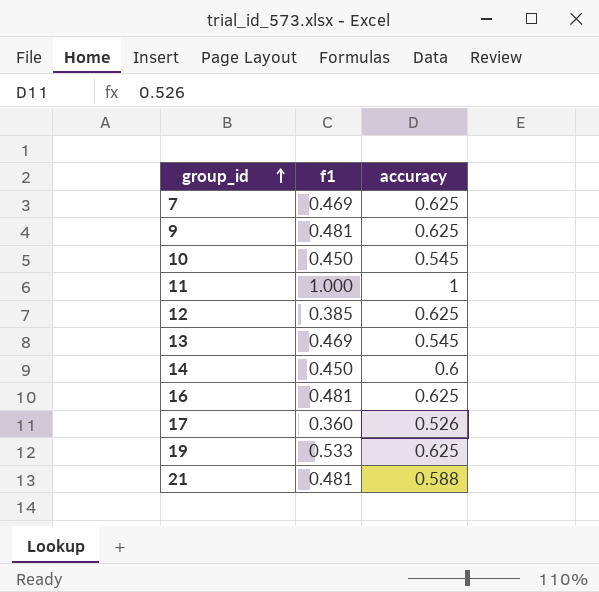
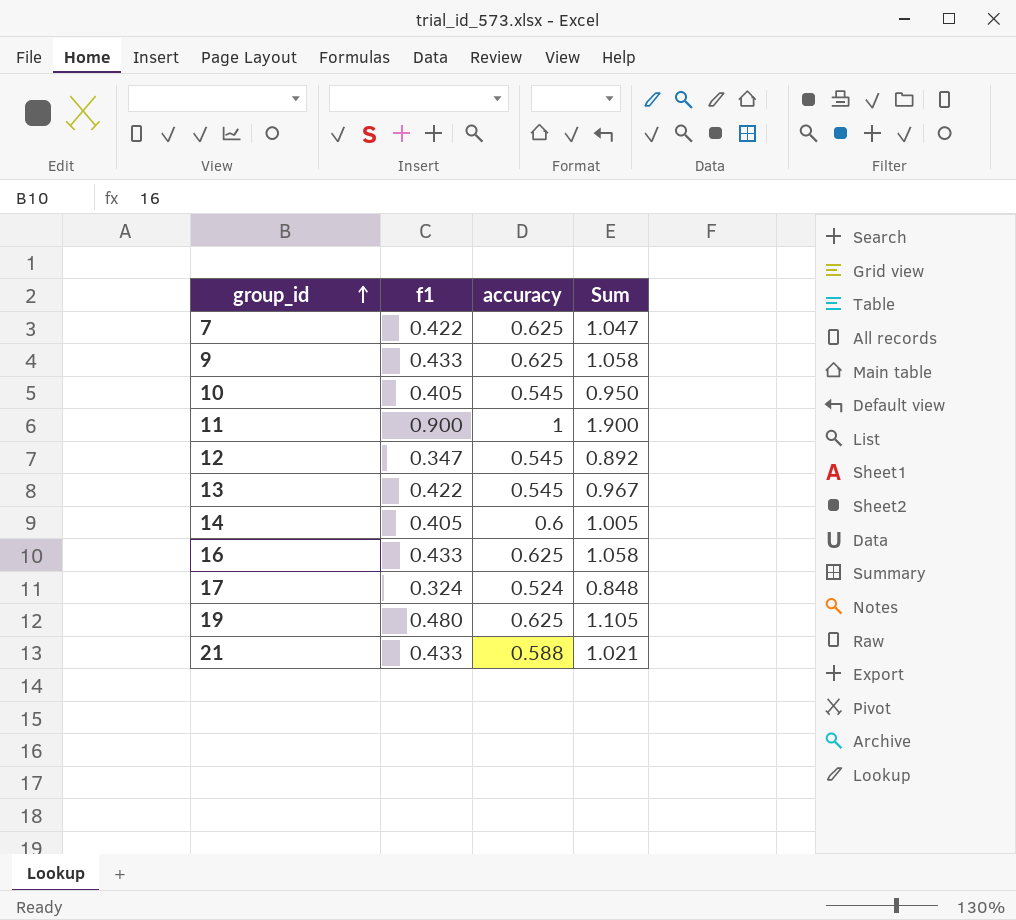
column Sum | formula: none -> [f1] + [accuracy]
7 | f1: 0.469 -> 0.422
9 | f1: 0.481 -> 0.433
10 | f1: 0.450 -> 0.405
11 | f1: 1.000 -> 0.900
12 | f1: 0.385 -> 0.347
12 | accuracy: 0.625 -> 0.545
13 | f1: 0.469 -> 0.422
14 | f1: 0.450 -> 0.405
16 | f1: 0.481 -> 0.433
17 | f1: 0.360 -> 0.324
17 | accuracy: 0.526 -> 0.524
19 | f1: 0.533 -> 0.480
21 | f1: 0.481 -> 0.433

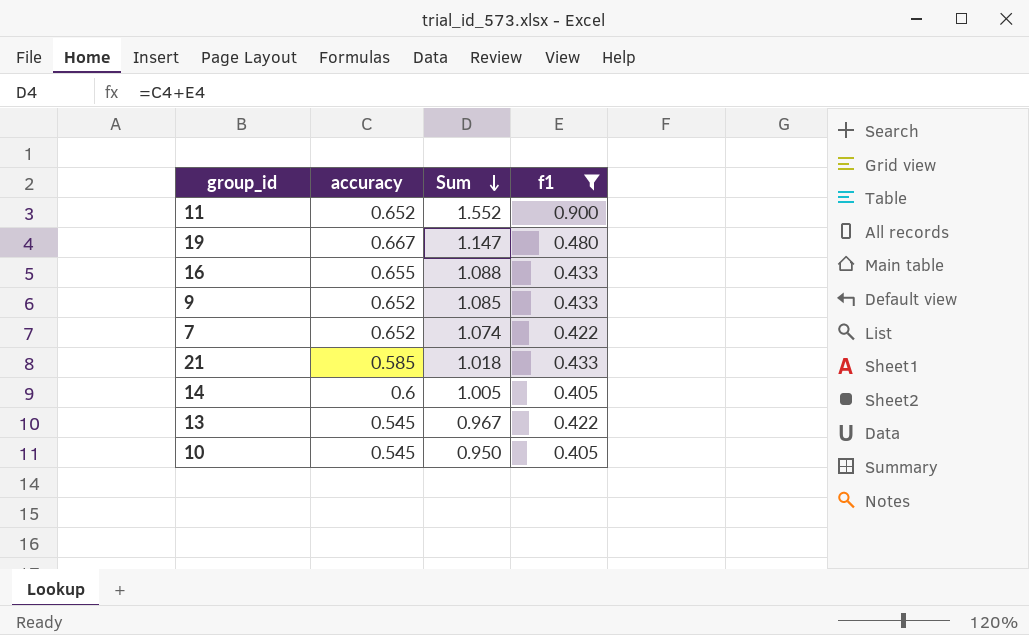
filter: none -> f1 >= 0.405
row order: group_id ascending -> Sum descending
column f1 | position: 2 -> 4
11 | accuracy: 1 -> 0.652
11 | Sum: 1.900 -> 1.552
19 | accuracy: 0.625 -> 0.667
19 | Sum: 1.105 -> 1.147
16 | accuracy: 0.625 -> 0.655
16 | Sum: 1.058 -> 1.088
9 | accuracy: 0.625 -> 0.652
9 | Sum: 1.058 -> 1.085
7 | accuracy: 0.625 -> 0.652
7 | Sum: 1.047 -> 1.074
21 | accuracy: 0.588 -> 0.585
21 | Sum: 1.021 -> 1.018

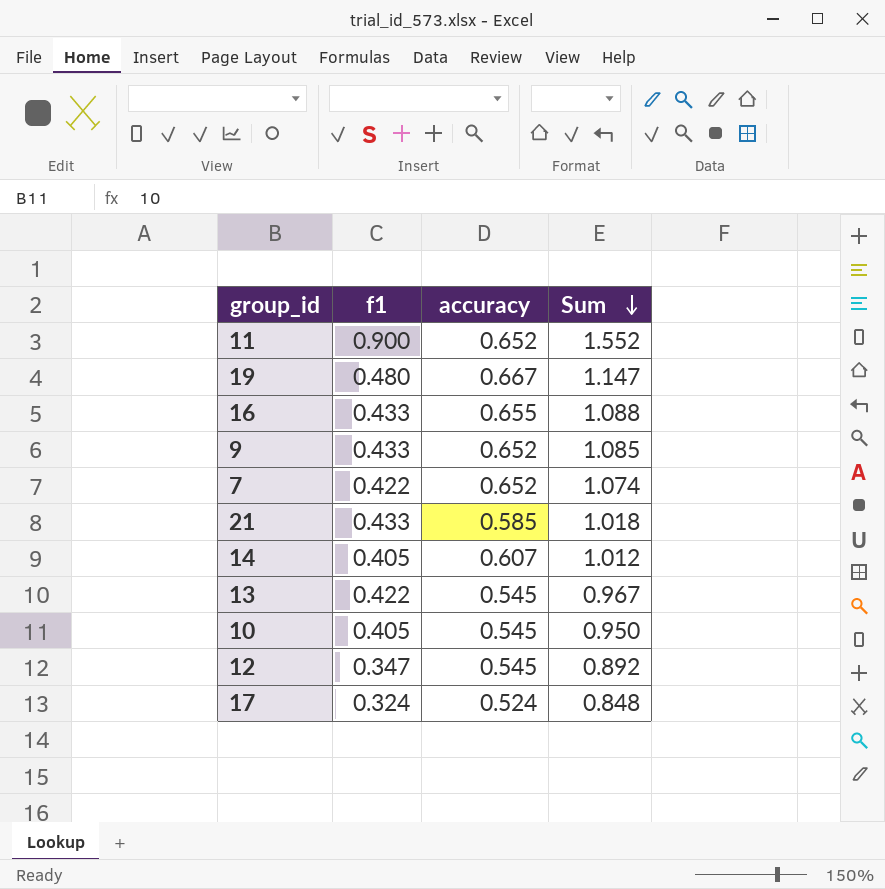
filter: f1 >= 0.405 -> none
column f1 | position: 4 -> 2
14 | accuracy: 0.6 -> 0.607
14 | Sum: 1.005 -> 1.012

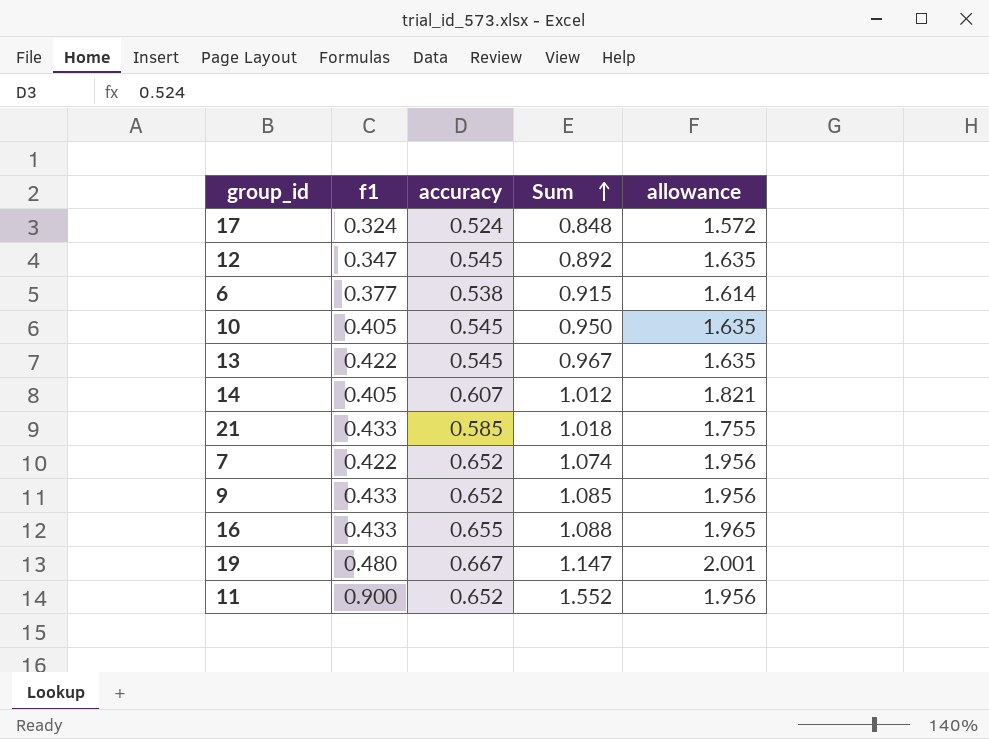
row order: Sum descending -> Sum ascending
column allowance | formula: none -> [accuracy] * 3
row 6: none -> 0.377 | 0.538 | 0.915 | 1.614

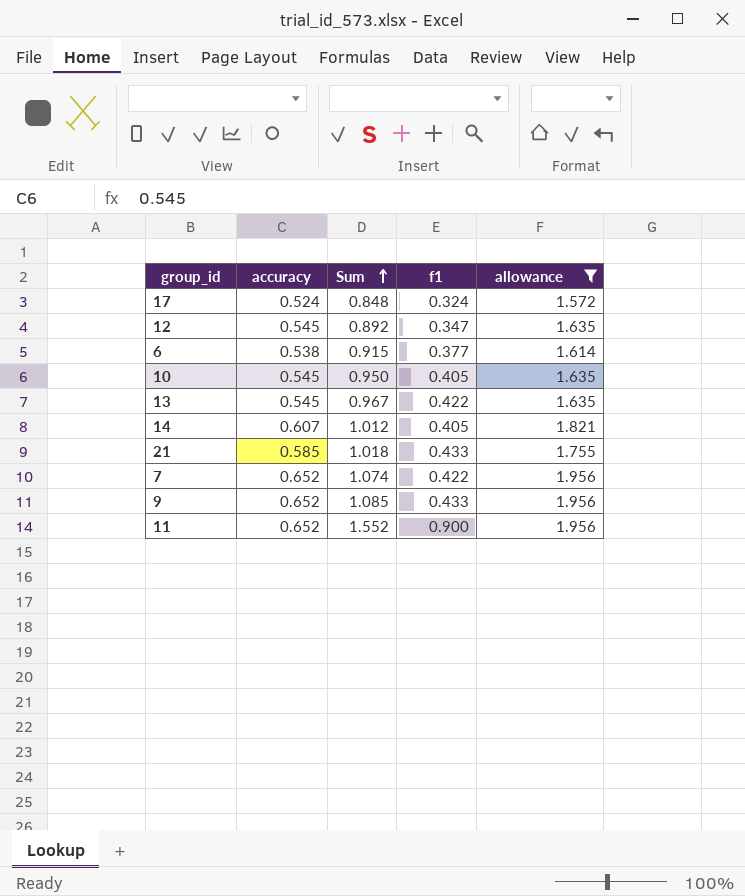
filter: none -> allowance <= 1.956
column f1 | position: 2 -> 4

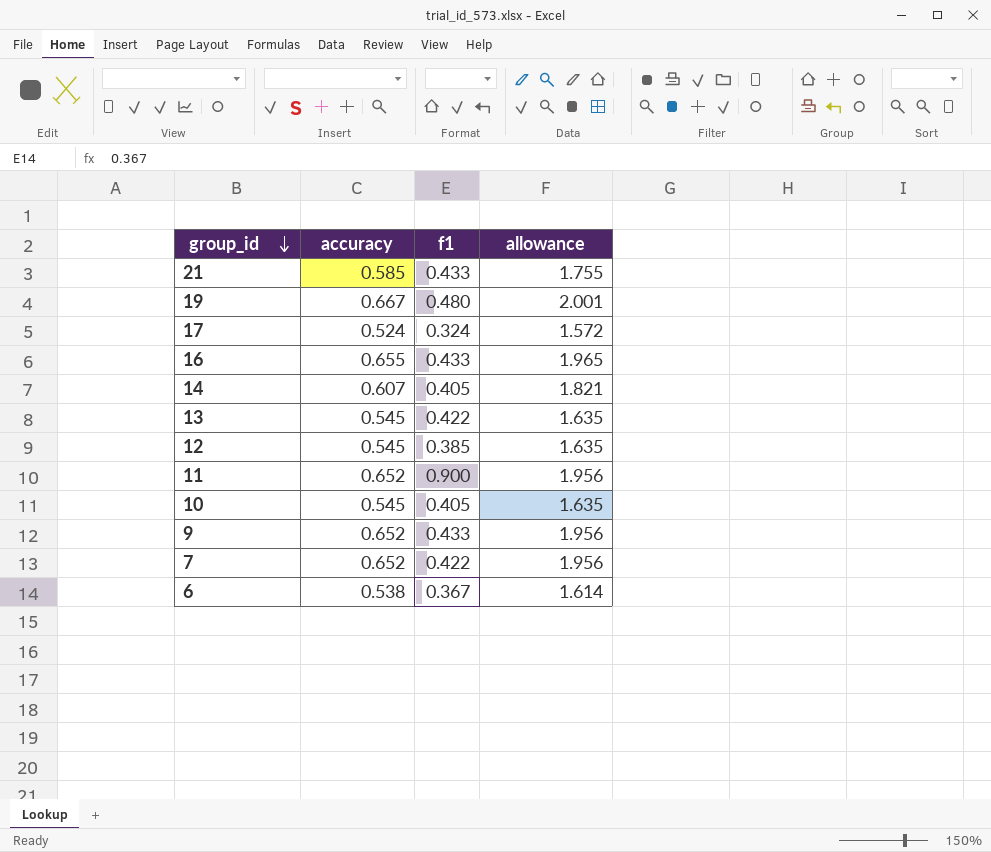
filter: allowance <= 1.956 -> none
row order: Sum ascending -> group_id descending
column Sum | formula: [accuracy] + [f1] -> none
12 | f1: 0.347 -> 0.385
6 | f1: 0.377 -> 0.367

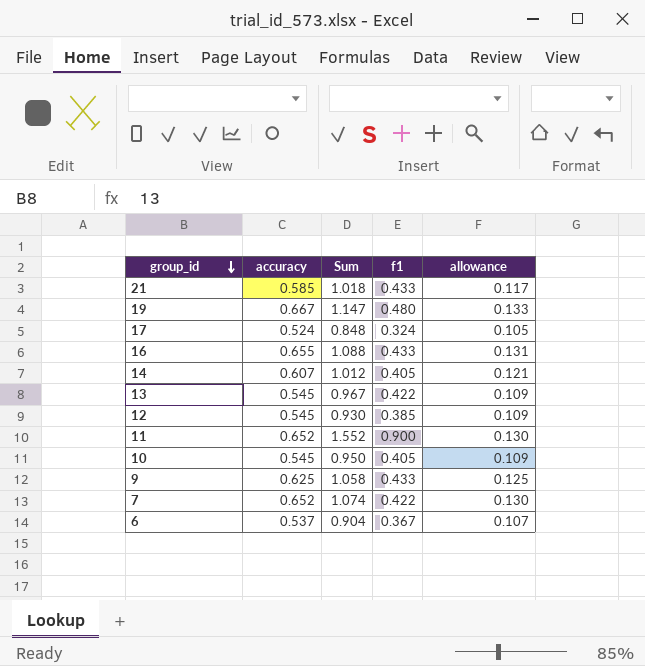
column Sum | formula: none -> [accuracy] + [f1]
column allowance | formula: [accuracy] * 3 -> [accuracy] * 0.2
9 | accuracy: 0.652 -> 0.625
6 | accuracy: 0.538 -> 0.537

